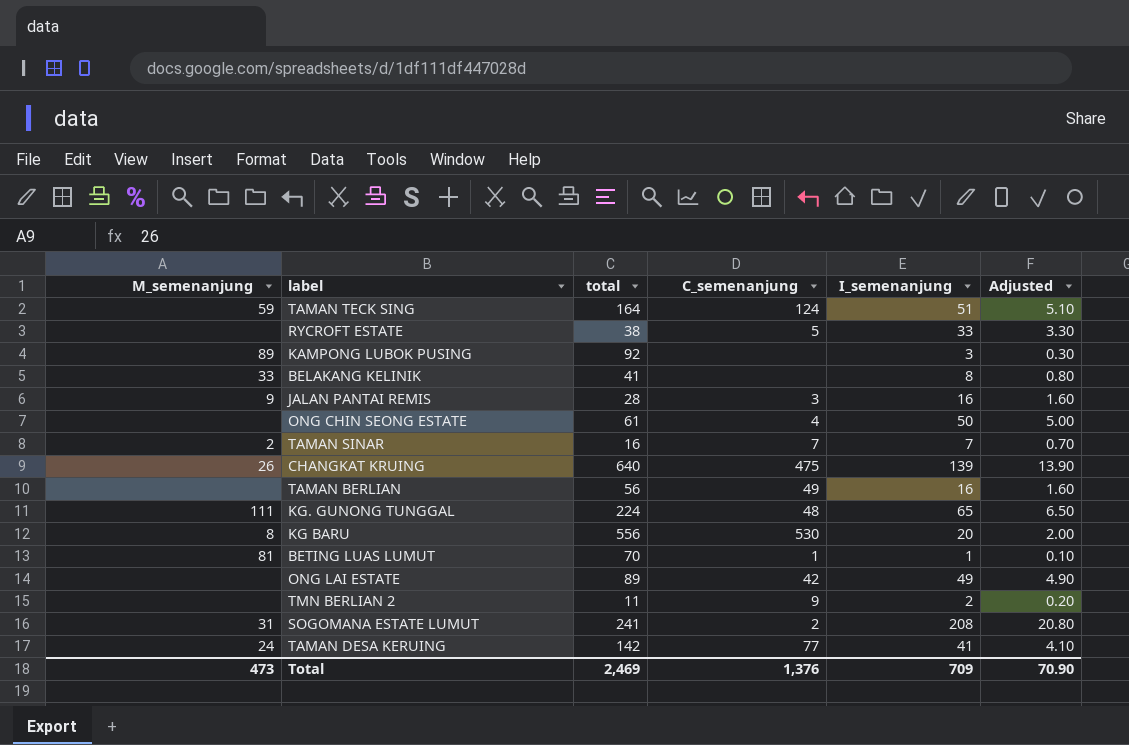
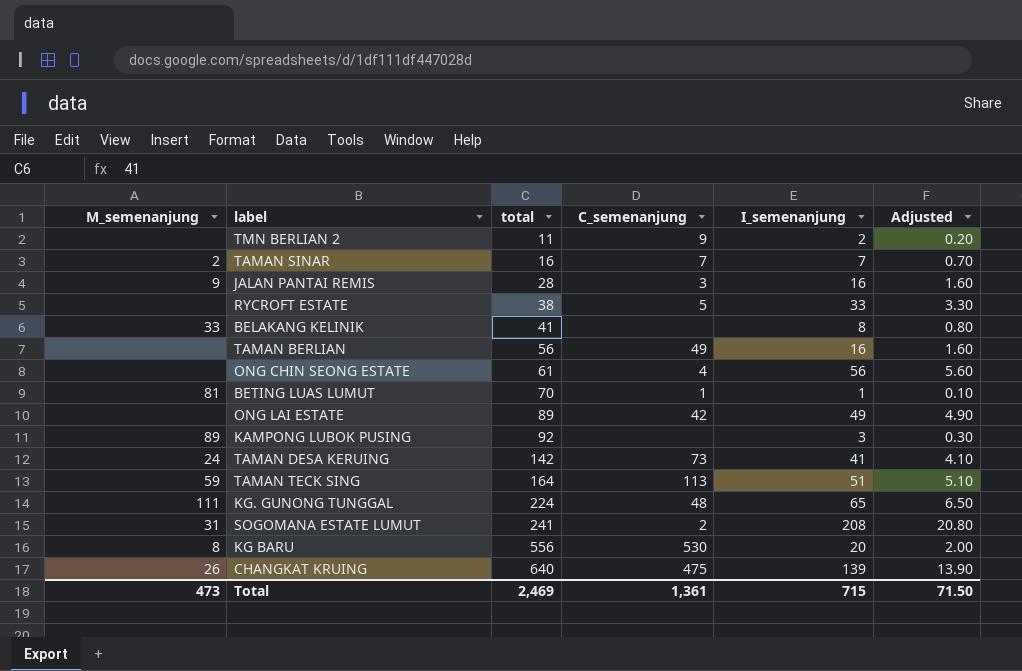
row order: none -> total ascending
ONG CHIN SEONG ESTATE | I_semenanjung: 50 -> 56
ONG CHIN SEONG ESTATE | Adjusted: 5.00 -> 5.60
TAMAN DESA KERUING | C_semenanjung: 77 -> 73
TAMAN TECK SING | C_semenanjung: 124 -> 113
Total | C_semenanjung: 1,376 -> 1,361
Total | I_semenanjung: 709 -> 715
Total | Adjusted: 70.90 -> 71.50

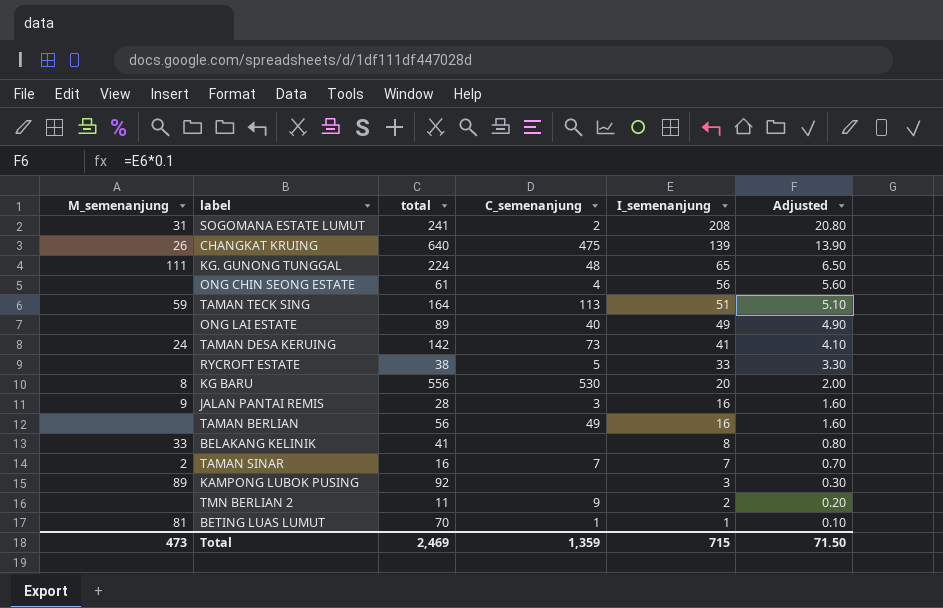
row order: total ascending -> I_semenanjung descending
ONG LAI ESTATE | C_semenanjung: 42 -> 40
Total | C_semenanjung: 1,361 -> 1,359

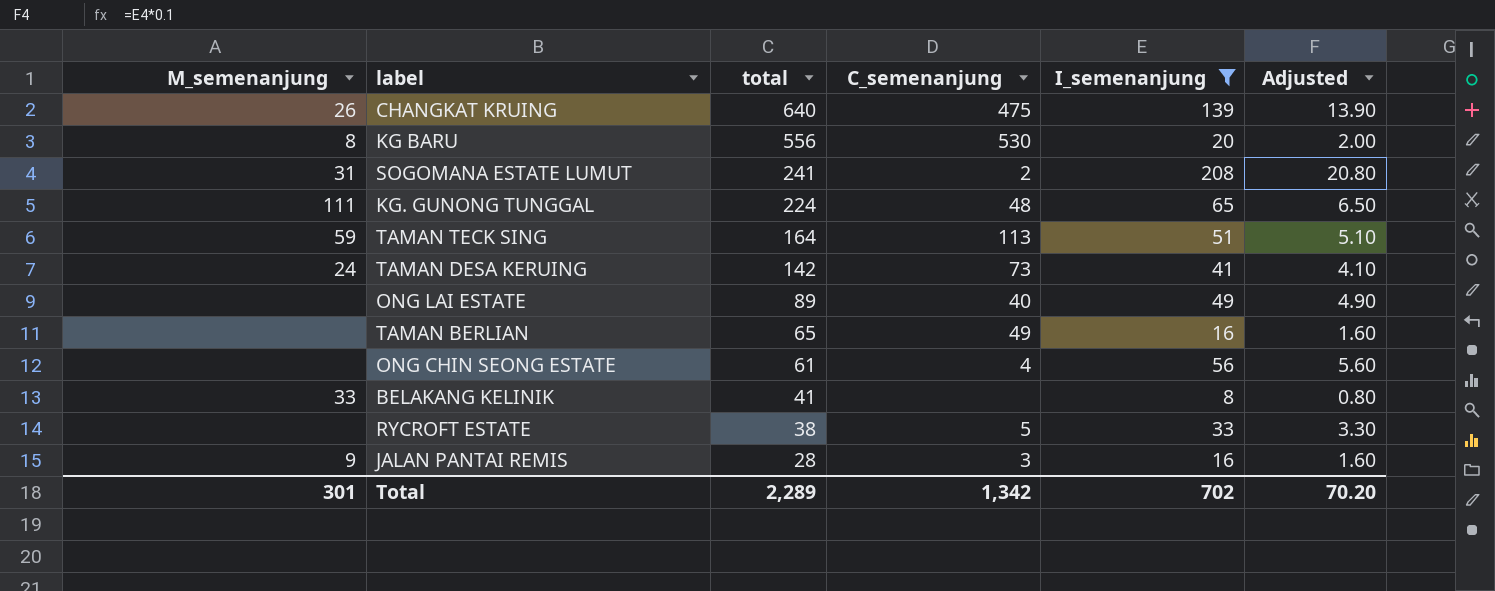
filter: none -> I_semenanjung >= 8
row order: I_semenanjung descending -> total descending
TAMAN BERLIAN | total: 56 -> 65
Total | M_semenanjung: 473 -> 301
Total | total: 2,469 -> 2,289
Total | C_semenanjung: 1,359 -> 1,342
Total | I_semenanjung: 715 -> 702
Total | Adjusted: 71.50 -> 70.20

